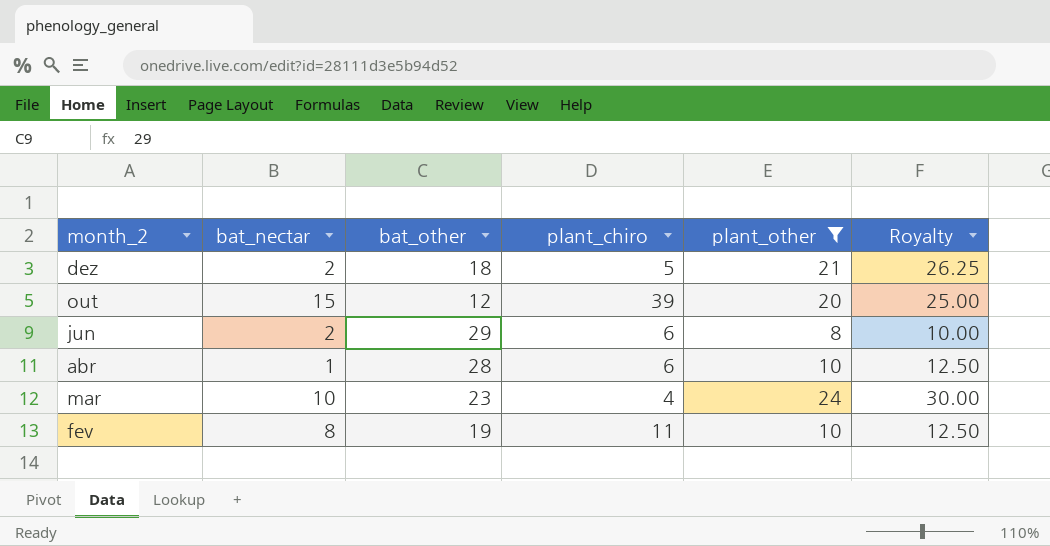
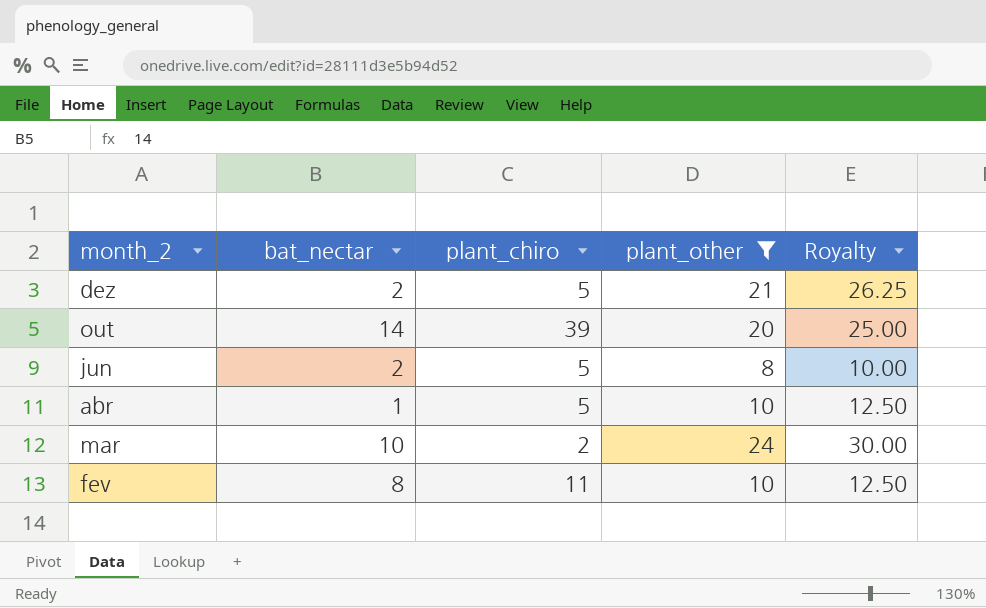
column bat_other | position: 3 -> none
out | bat_nectar: 15 -> 14
jun | plant_chiro: 6 -> 5
abr | plant_chiro: 6 -> 5
mar | plant_chiro: 4 -> 2

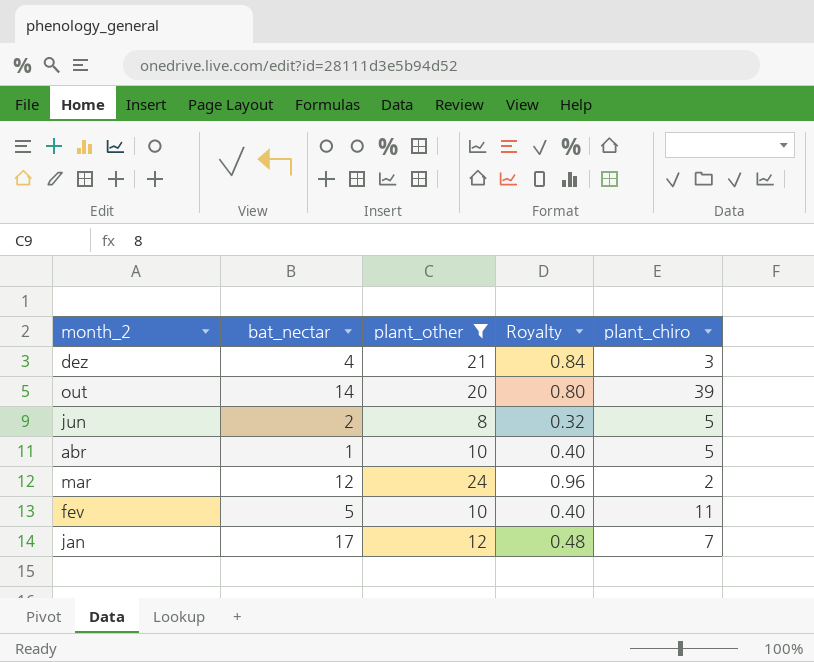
column Royalty | formula: [plant_other] * 1.25 -> [plant_other] * 0.04
column plant_chiro | position: 3 -> 5
dez | bat_nectar: 2 -> 4
dez | plant_chiro: 5 -> 3
mar | bat_nectar: 10 -> 12
fev | bat_nectar: 8 -> 5
row jan: none -> 17 | 12 | 0.48 | 7

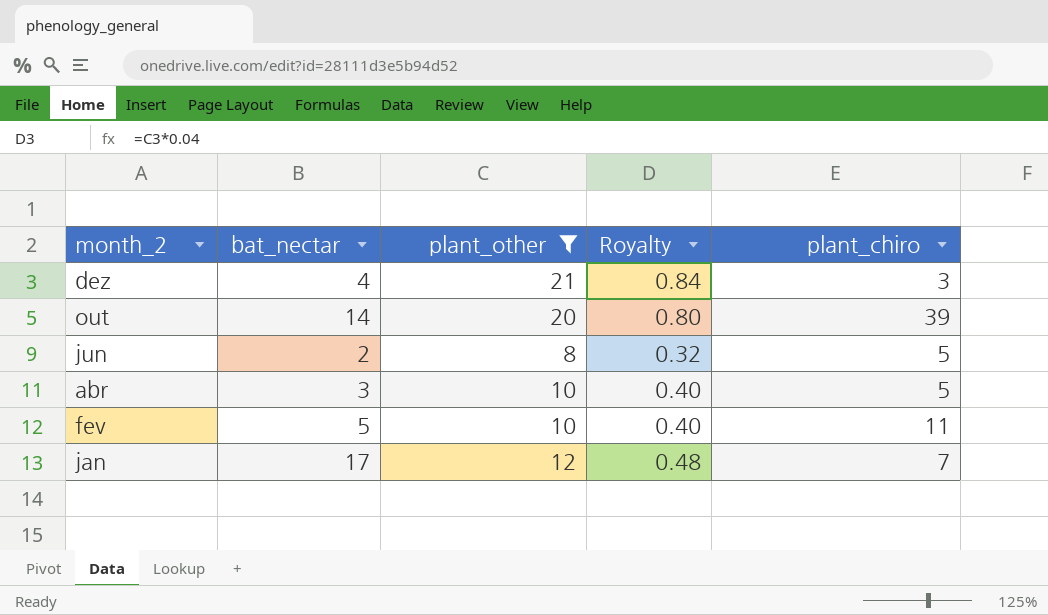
row mar: 12 | 24 | 0.96 | 2 -> none
abr | bat_nectar: 1 -> 3

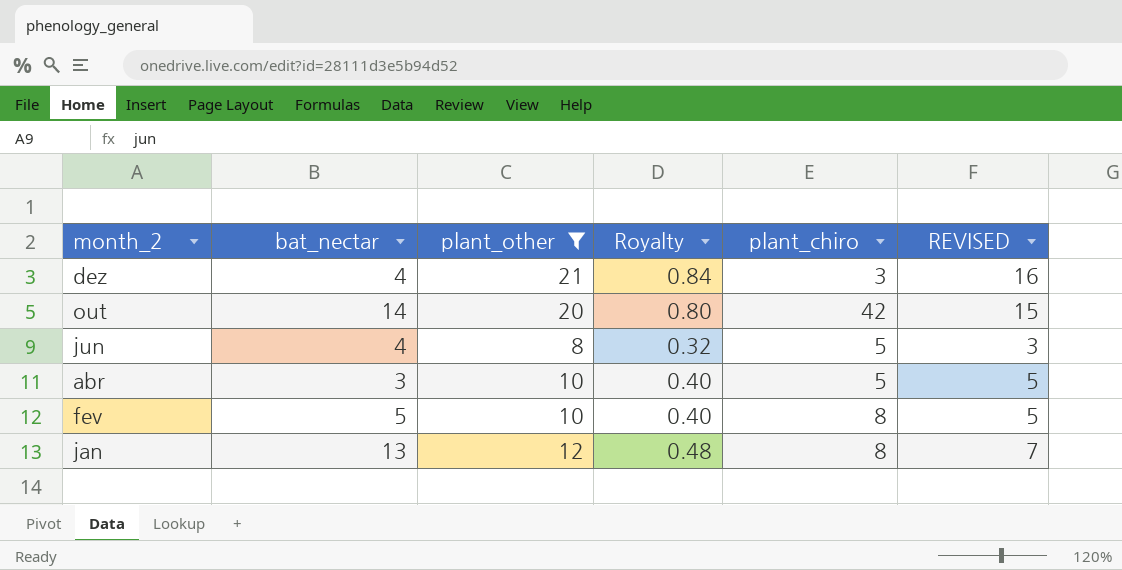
column REVISED | formula: none -> [plant_other] - 5
out | plant_chiro: 39 -> 42
jun | bat_nectar: 2 -> 4
fev | plant_chiro: 11 -> 8
jan | bat_nectar: 17 -> 13
jan | plant_chiro: 7 -> 8

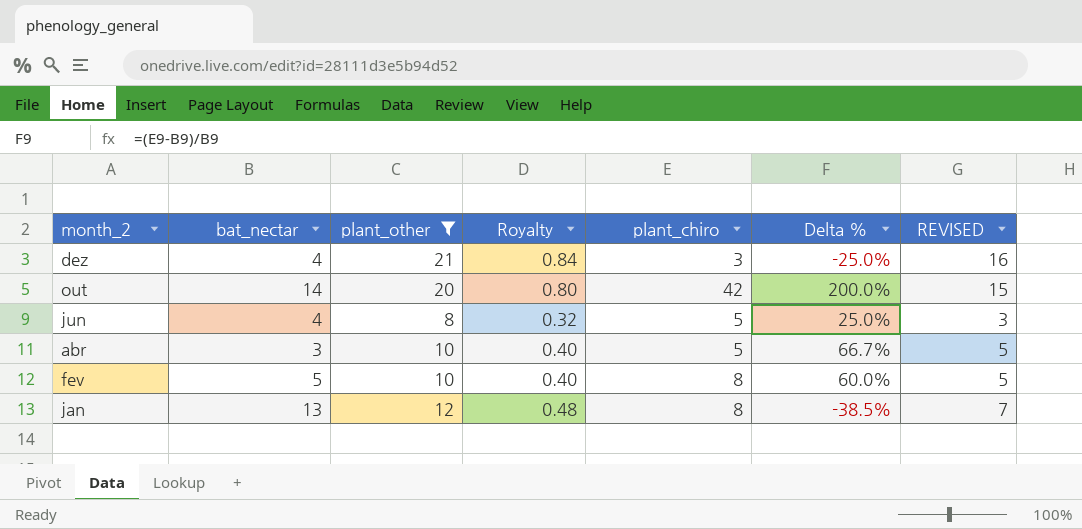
column Delta % | formula: none -> ([plant_chiro] - [bat_nectar]) / [bat_nectar]

